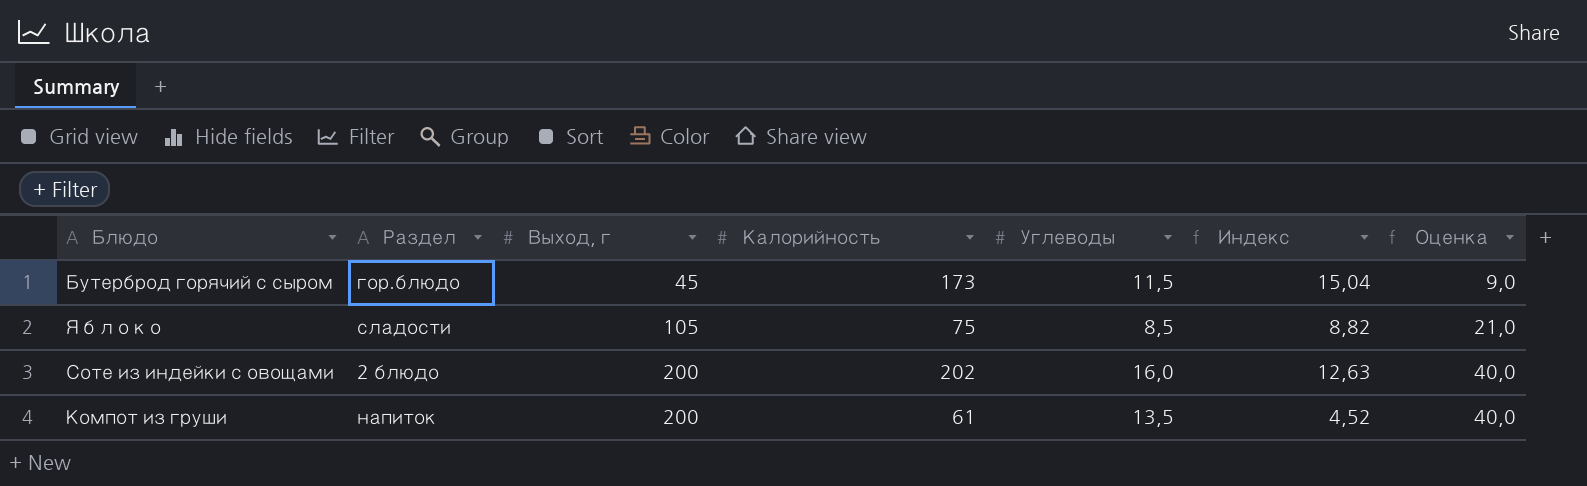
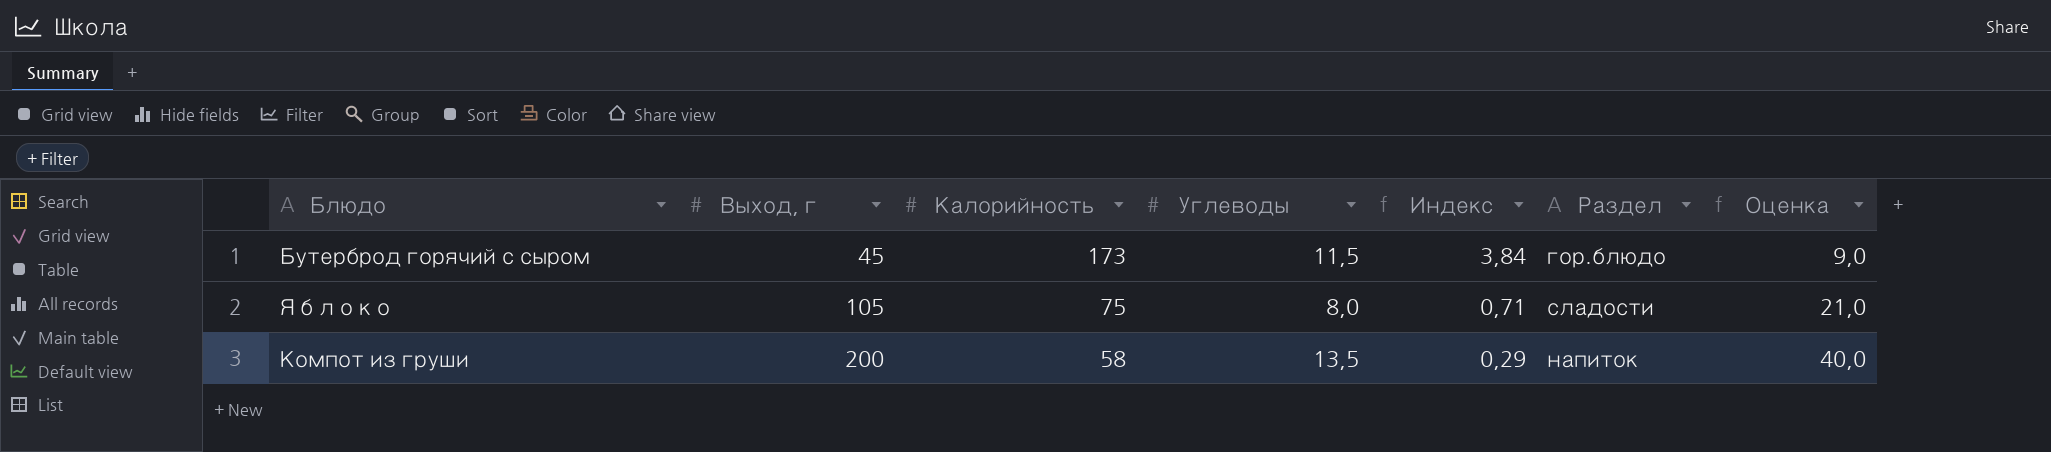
column Индекс | formula: [Калорийность] / [Углеводы] -> [Калорийность] / [Выход, г]
column Раздел | position: 2 -> 6
row Соте из индейки с овощами: 2 блюдо | 200 | 202 | 16,0 | 12,63 | 40,0 -> none
Я б л о к о | Углеводы: 8,5 -> 8,0
Компот из груши | Калорийность: 61 -> 58

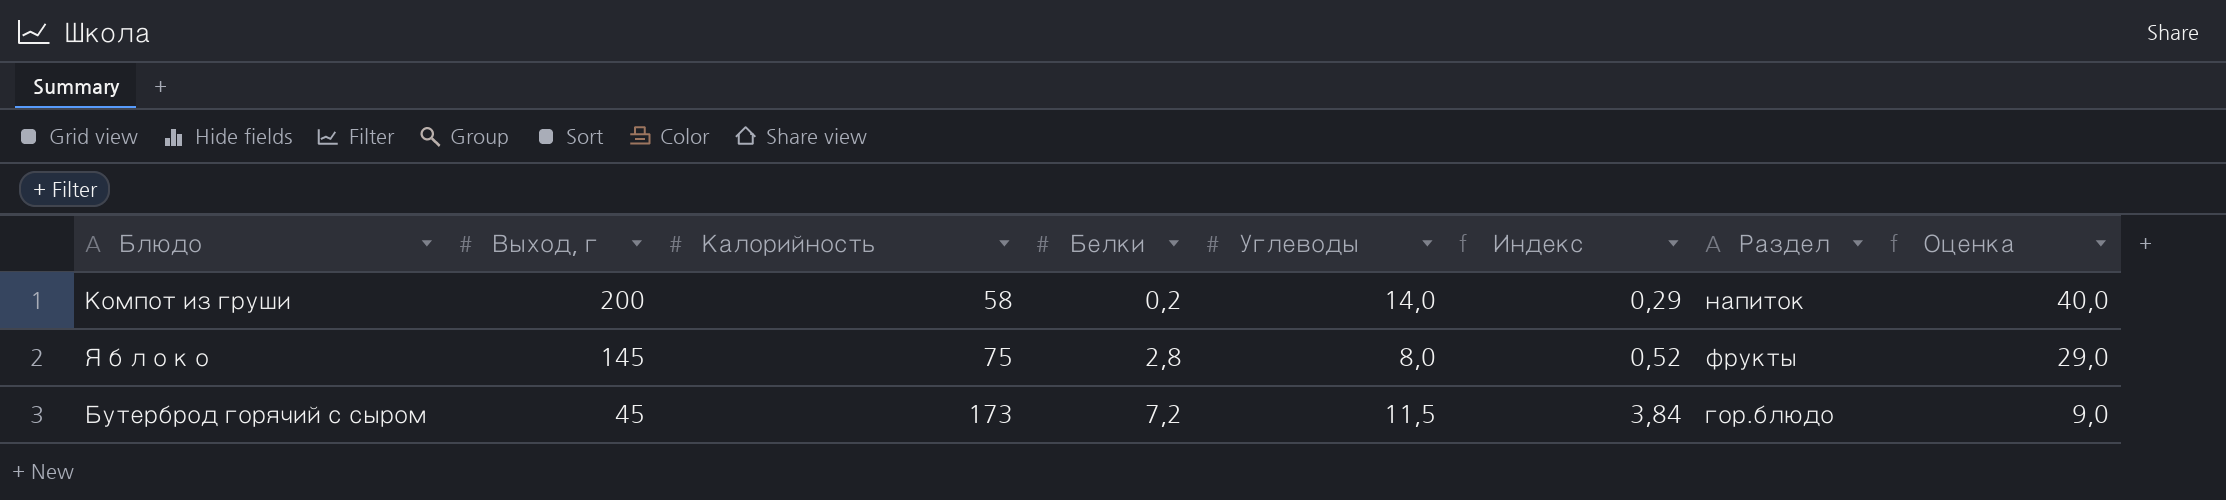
row order: Выход, г ascending -> Выход, г descending
column Белки | position: none -> 4
Компот из груши | Углеводы: 13,5 -> 14,0
Я б л о к о | Выход, г: 105 -> 145
Я б л о к о | Индекс: 0,71 -> 0,52
Я б л о к о | Раздел: сладости -> фрукты
Я б л о к о | Оценка: 21,0 -> 29,0

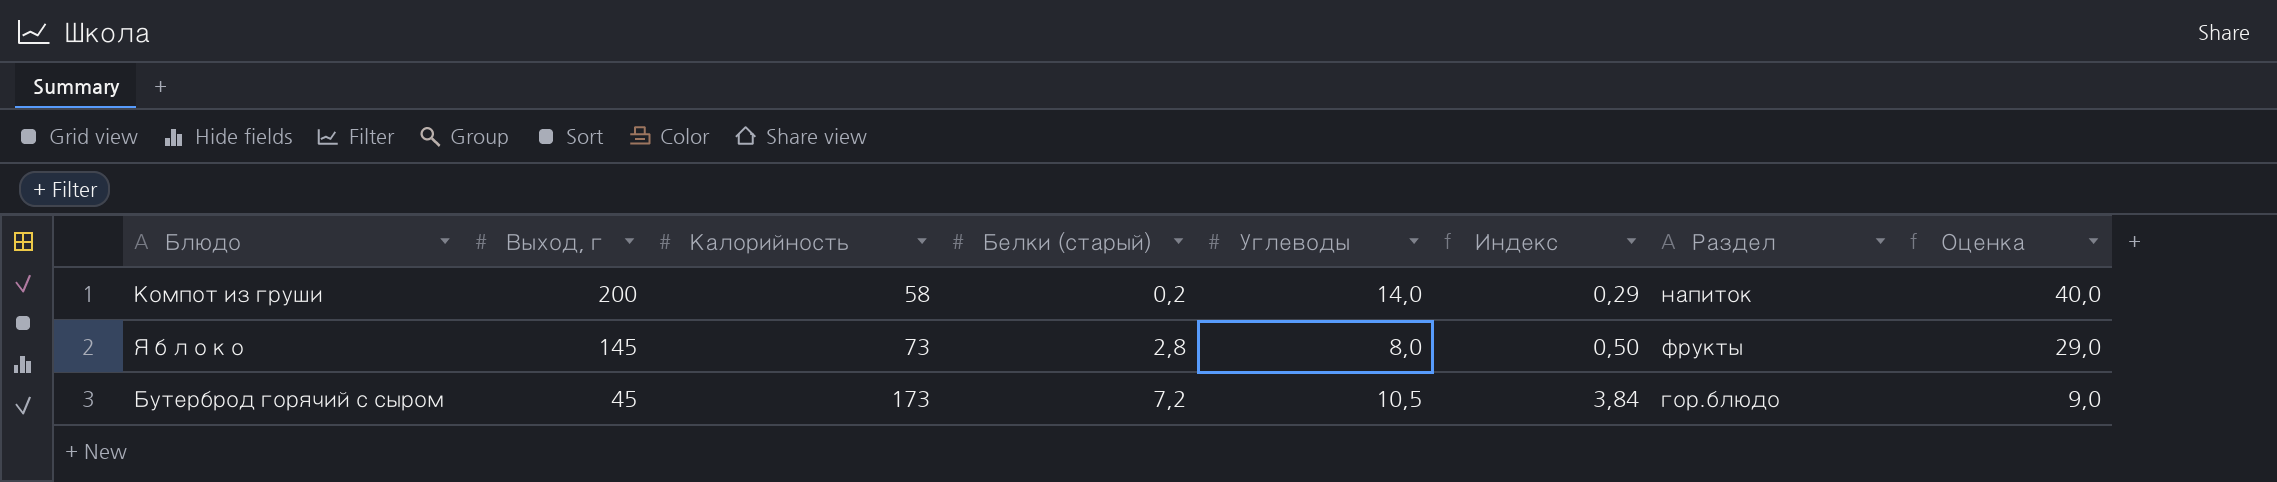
column name: Белки -> Белки (старый)
Я б л о к о | Калорийность: 75 -> 73
Я б л о к о | Индекс: 0,52 -> 0,50
Бутерброд горячий с сыром | Углеводы: 11,5 -> 10,5

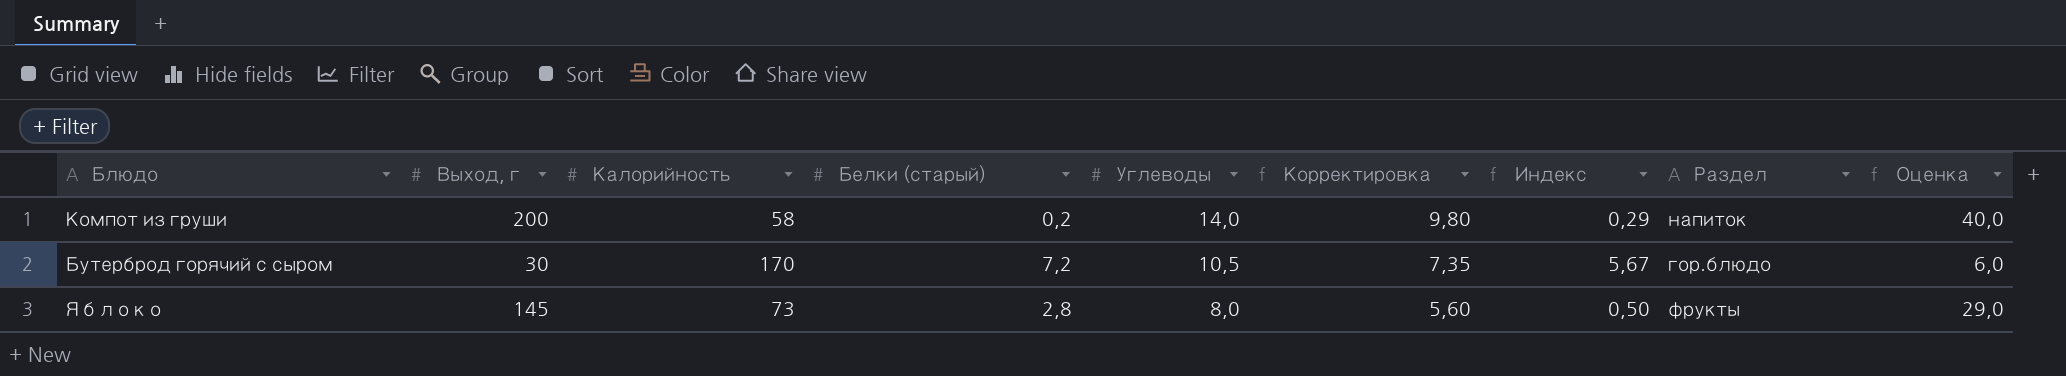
row order: Выход, г descending -> Углеводы descending
column Корректировка | formula: none -> [Углеводы] * 0,7
Бутерброд горячий с сыром | Выход, г: 45 -> 30
Бутерброд горячий с сыром | Калорийность: 173 -> 170
Бутерброд горячий с сыром | Индекс: 3,84 -> 5,67
Бутерброд горячий с сыром | Оценка: 9,0 -> 6,0

